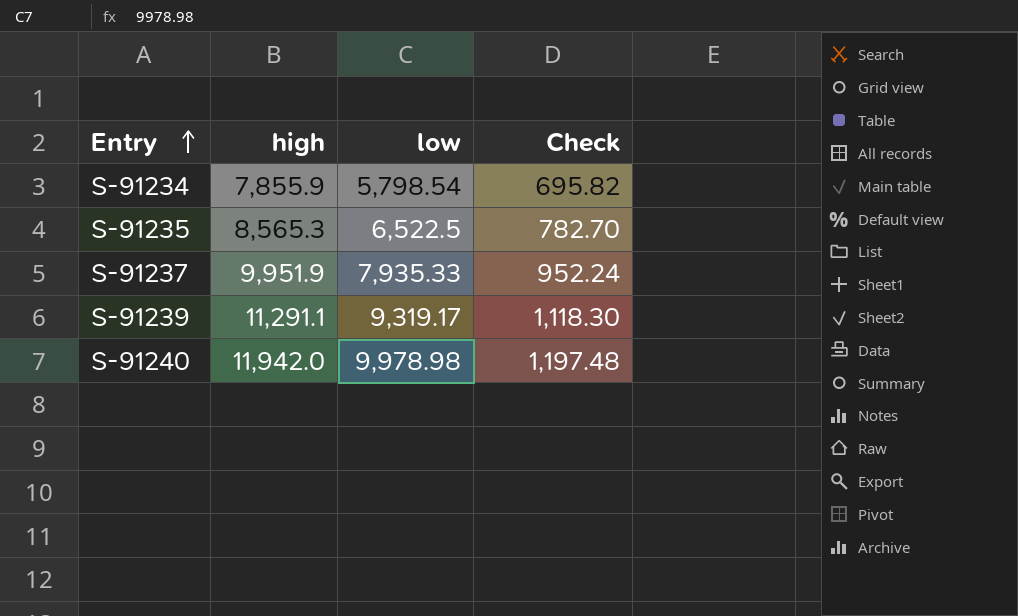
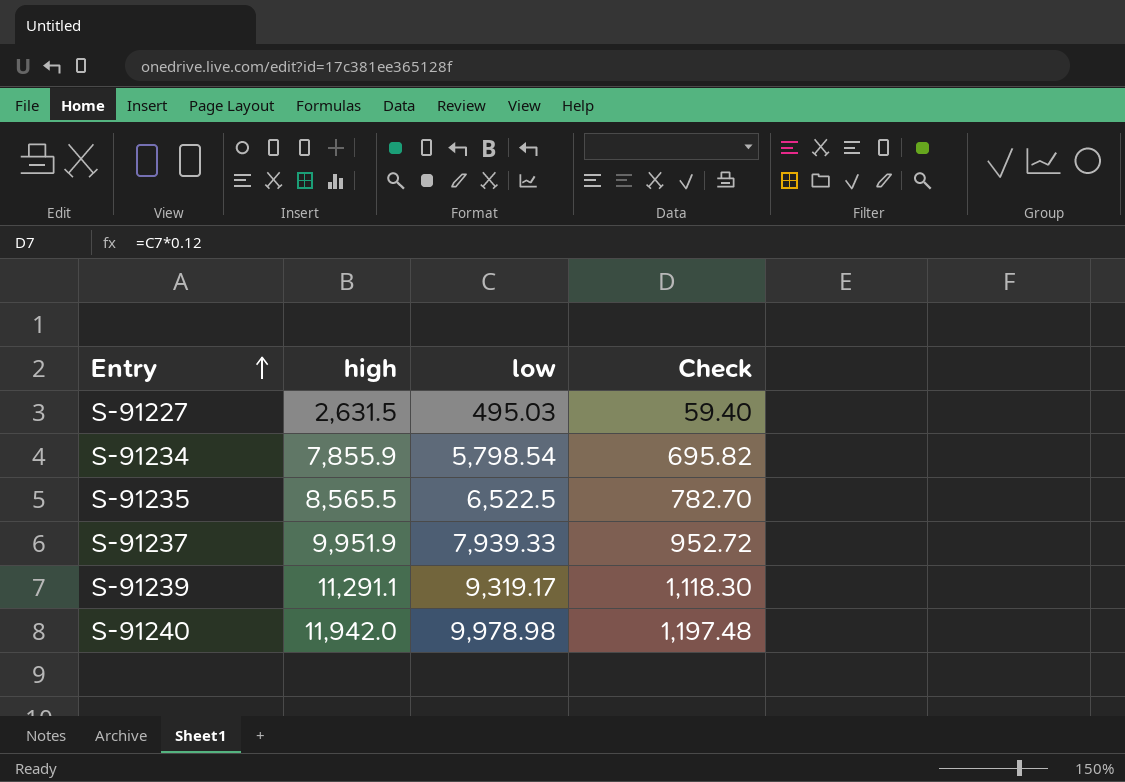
row S-91227: none -> 2,631.5 | 495.03 | 59.40
S-91235 | high: 8,565.3 -> 8,565.5
S-91237 | low: 7,935.33 -> 7,939.33
S-91237 | Check: 952.24 -> 952.72

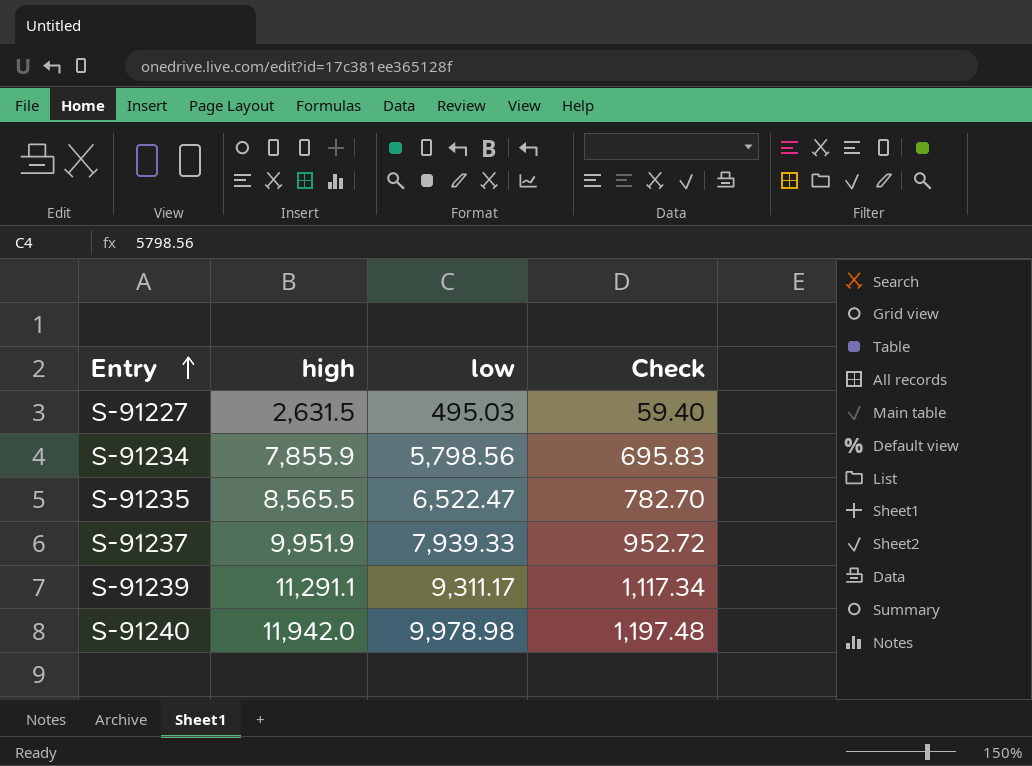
S-91234 | low: 5,798.54 -> 5,798.56
S-91234 | Check: 695.82 -> 695.83
S-91235 | low: 6,522.5 -> 6,522.47
S-91239 | low: 9,319.17 -> 9,311.17
S-91239 | Check: 1,118.30 -> 1,117.34

